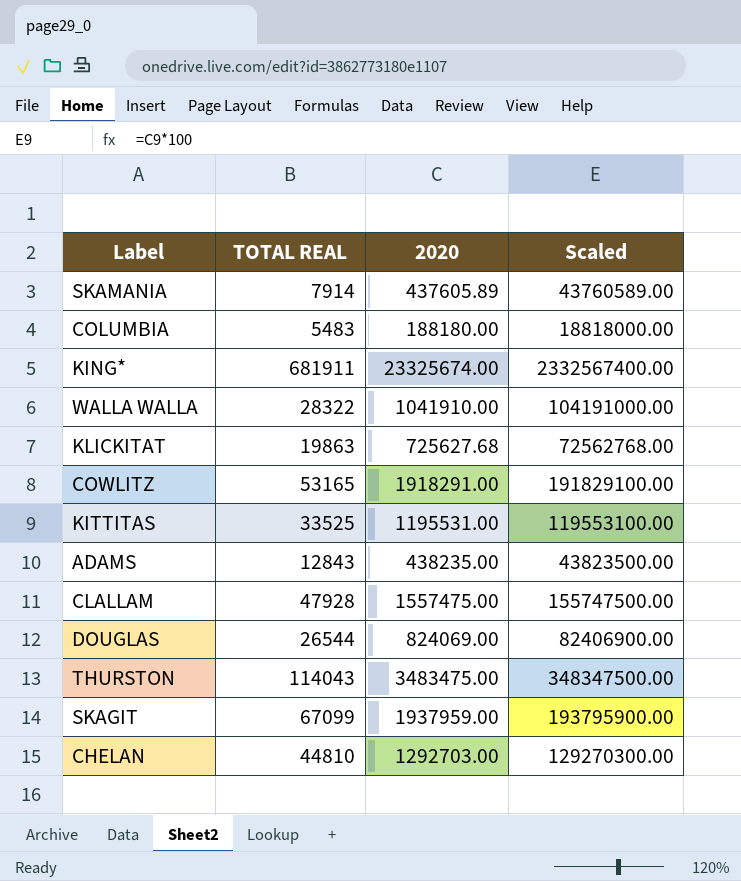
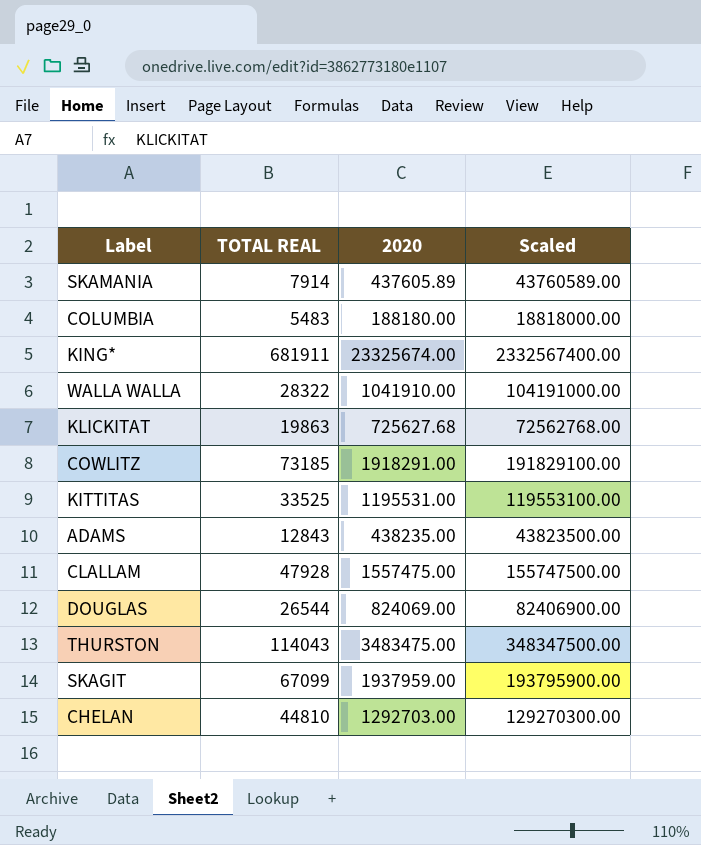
COWLITZ | TOTAL REAL: 53165 -> 73185

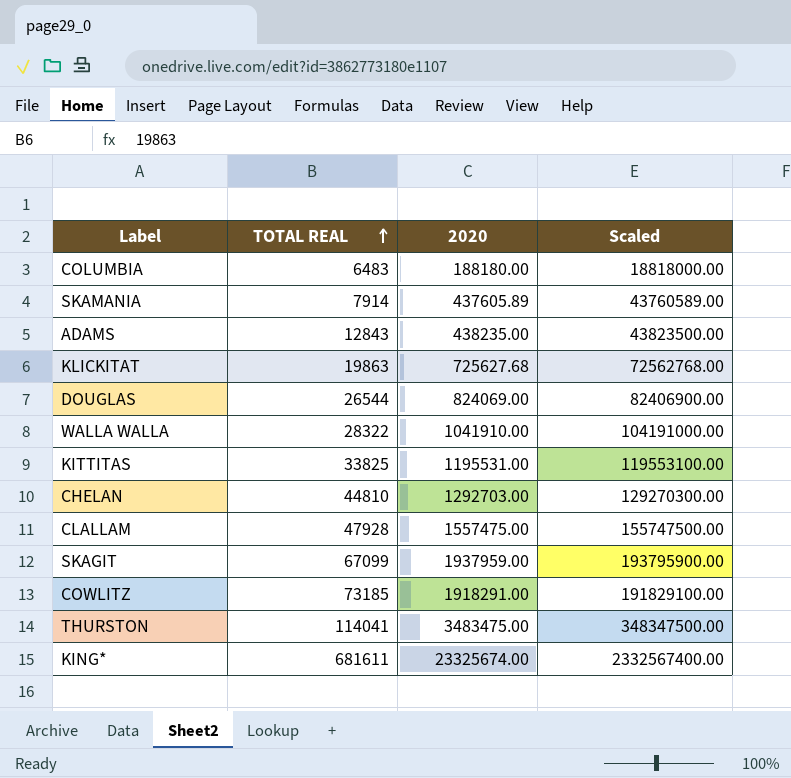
row order: none -> TOTAL REAL ascending
COLUMBIA | TOTAL REAL: 5483 -> 6483
KITTITAS | TOTAL REAL: 33525 -> 33825
THURSTON | TOTAL REAL: 114043 -> 114041
KING* | TOTAL REAL: 681911 -> 681611

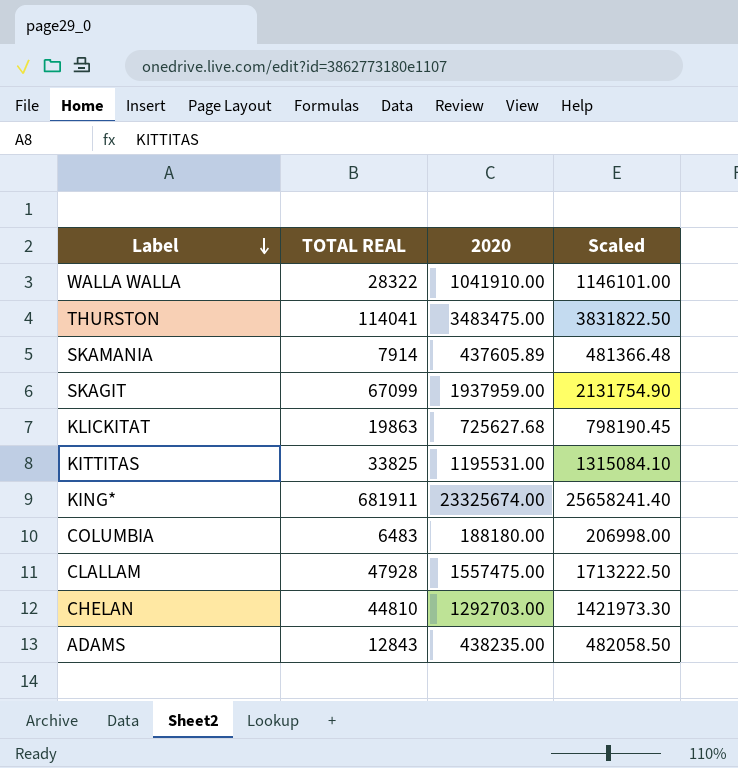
row order: TOTAL REAL ascending -> Label descending
column Scaled | formula: [2020] * 100 -> [2020] * 1.1
row DOUGLAS: 26544 | 824069.00 | 82406900.00 -> none
row COWLITZ: 73185 | 1918291.00 | 191829100.00 -> none
KING* | TOTAL REAL: 681611 -> 681911

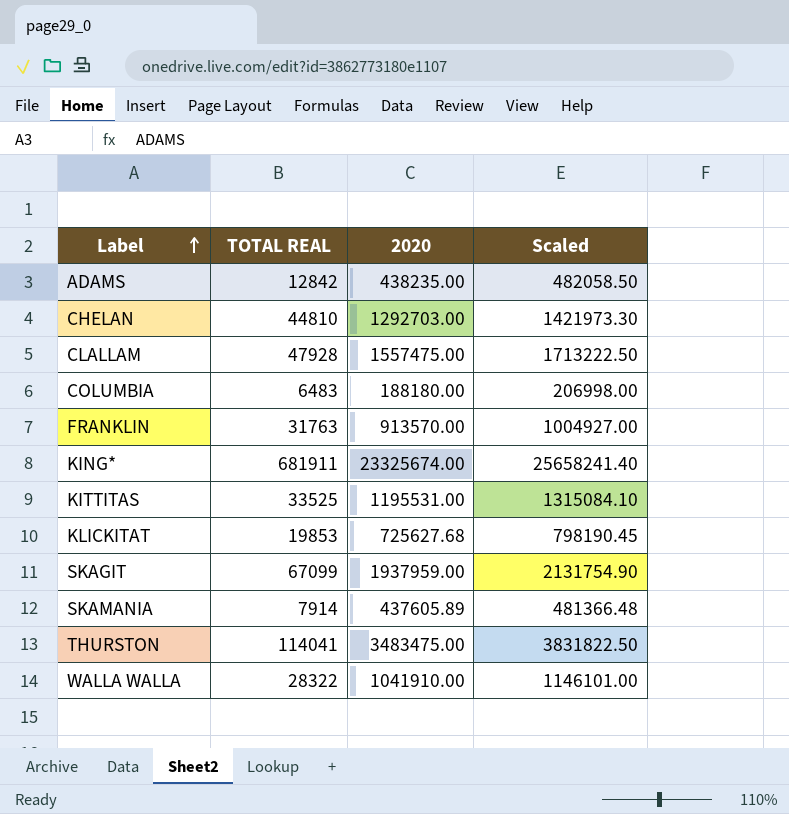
row order: Label descending -> Label ascending
ADAMS | TOTAL REAL: 12843 -> 12842
row FRANKLIN: none -> 31763 | 913570.00 | 1004927.00
KITTITAS | TOTAL REAL: 33825 -> 33525
KLICKITAT | TOTAL REAL: 19863 -> 19853

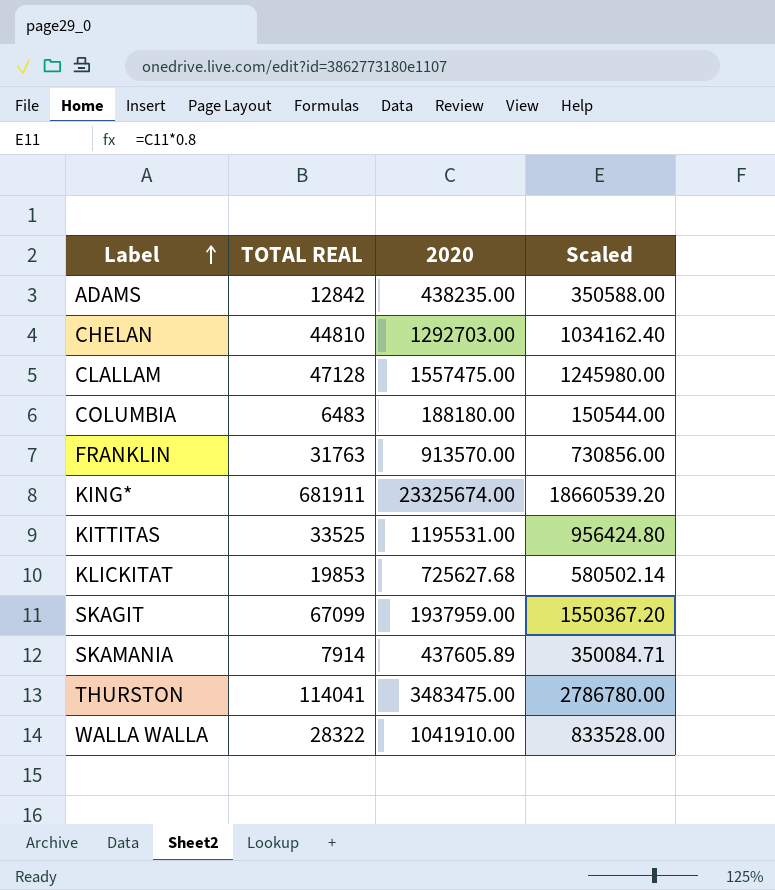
column Scaled | formula: [2020] * 1.1 -> [2020] * 0.8
CLALLAM | TOTAL REAL: 47928 -> 47128

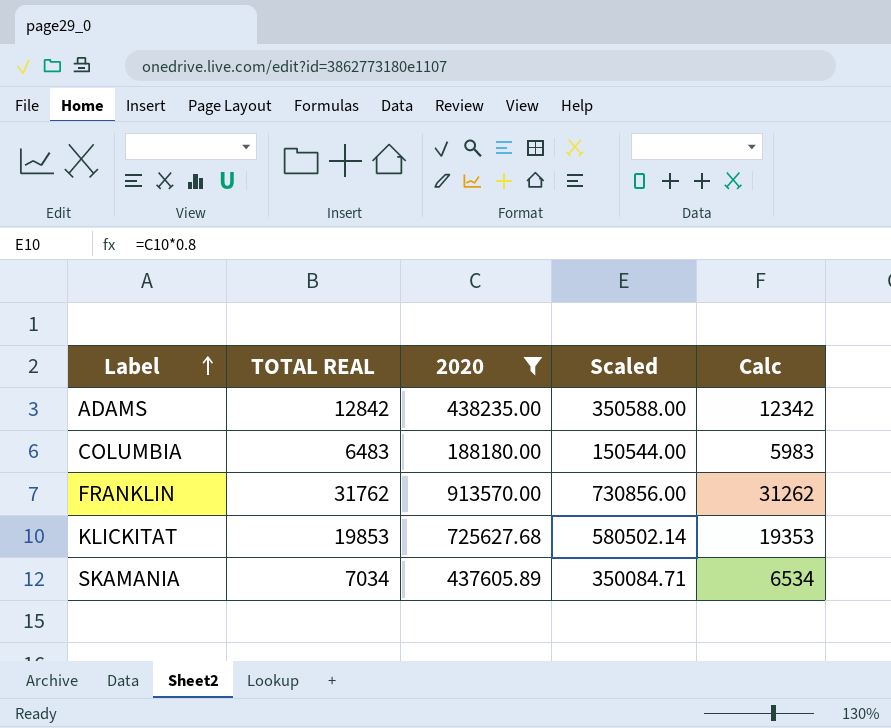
filter: none -> 2020 <= 913570.00
column Calc | formula: none -> [TOTAL REAL] - 500
FRANKLIN | TOTAL REAL: 31763 -> 31762
SKAMANIA | TOTAL REAL: 7914 -> 7034

